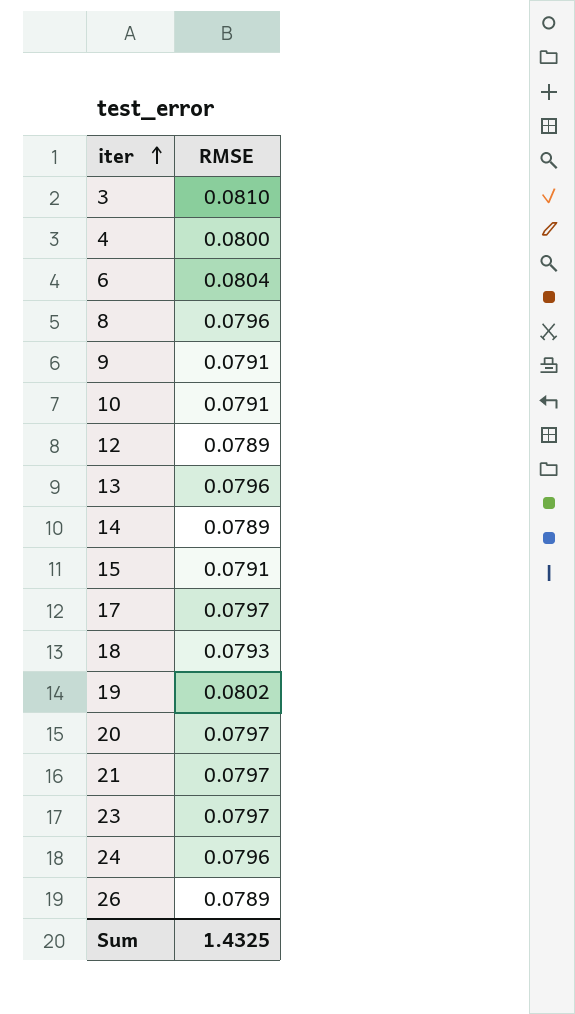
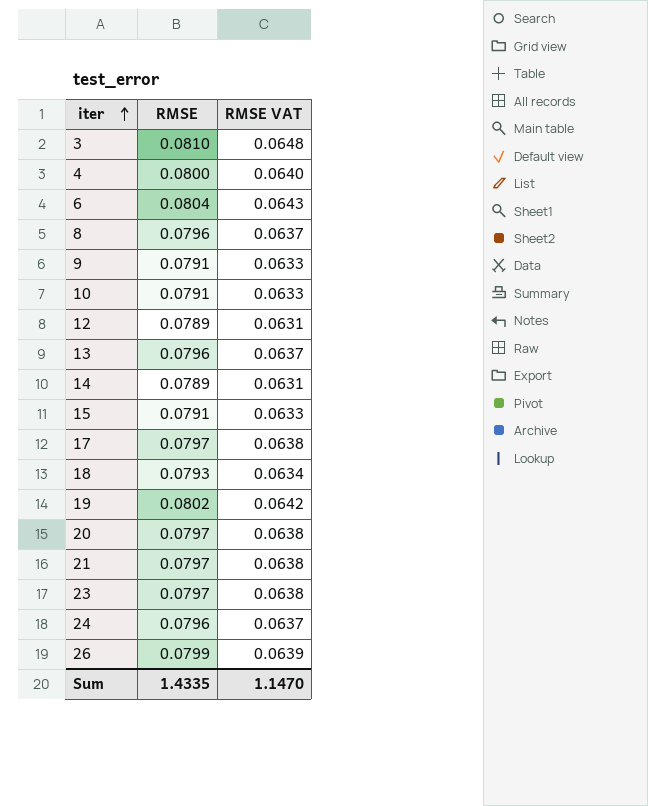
column RMSE VAT | formula: none -> [RMSE] * 0.8
26 | RMSE: 0.0789 -> 0.0799
Sum | RMSE: 1.4325 -> 1.4335

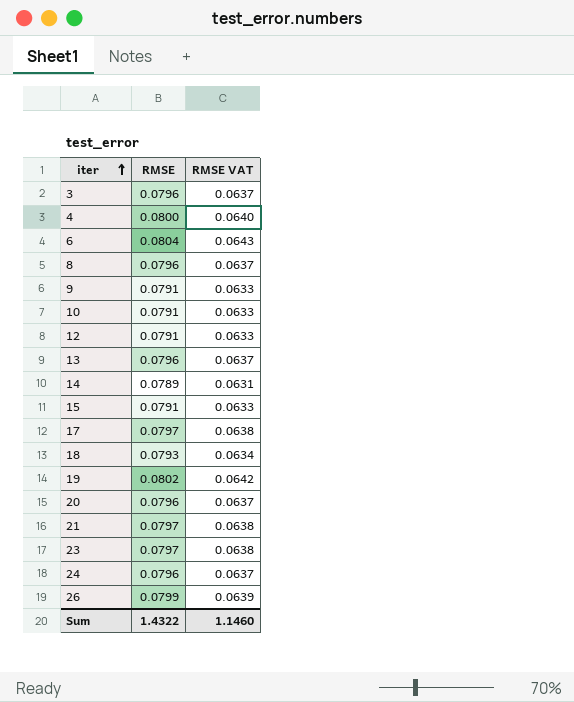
3 | RMSE: 0.0810 -> 0.0796
3 | RMSE VAT: 0.0648 -> 0.0637
12 | RMSE: 0.0789 -> 0.0791
12 | RMSE VAT: 0.0631 -> 0.0633
20 | RMSE: 0.0797 -> 0.0796
20 | RMSE VAT: 0.0638 -> 0.0637
Sum | RMSE: 1.4335 -> 1.4322
Sum | RMSE VAT: 1.1470 -> 1.1460

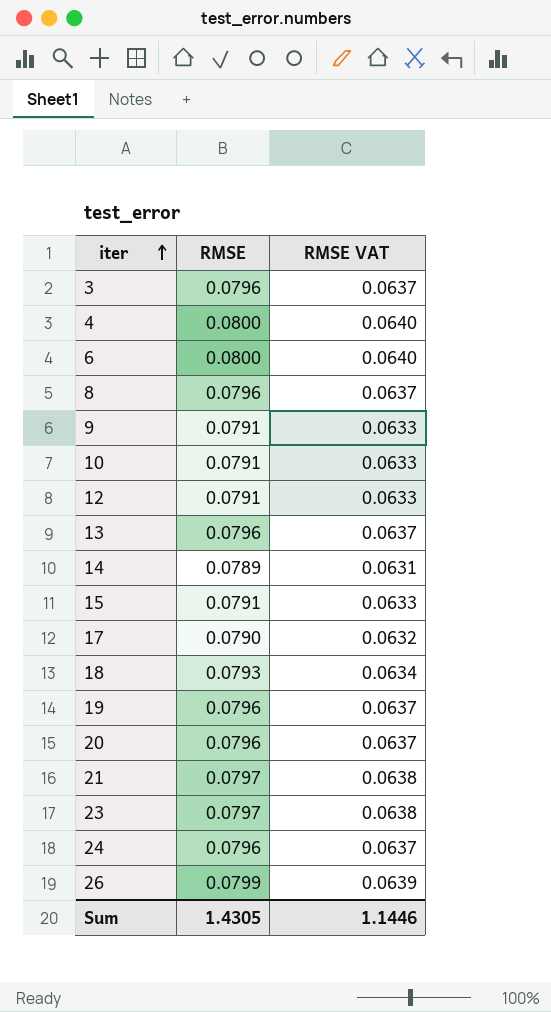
6 | RMSE: 0.0804 -> 0.0800
6 | RMSE VAT: 0.0643 -> 0.0640
17 | RMSE: 0.0797 -> 0.0790
17 | RMSE VAT: 0.0638 -> 0.0632
19 | RMSE: 0.0802 -> 0.0796
19 | RMSE VAT: 0.0642 -> 0.0637
Sum | RMSE: 1.4322 -> 1.4305
Sum | RMSE VAT: 1.1460 -> 1.1446

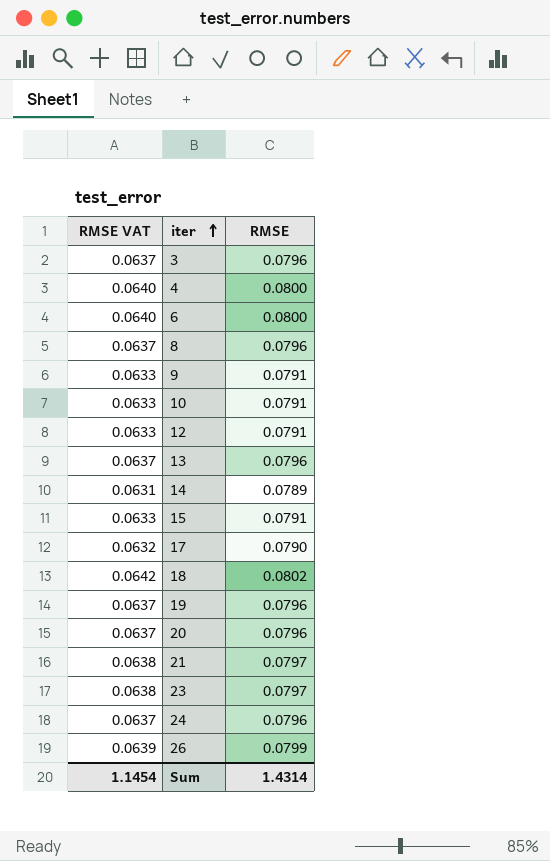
column RMSE VAT | position: 3 -> 1
18 | RMSE VAT: 0.0634 -> 0.0642
18 | RMSE: 0.0793 -> 0.0802
Sum | RMSE VAT: 1.1446 -> 1.1454
Sum | RMSE: 1.4305 -> 1.4314

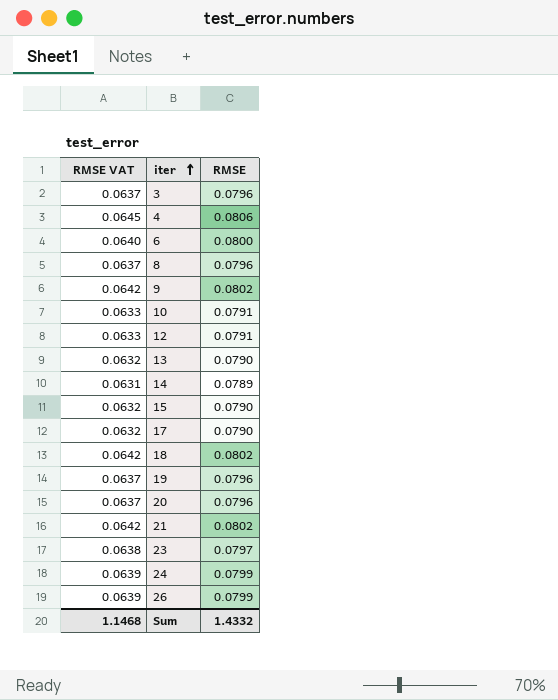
4 | RMSE VAT: 0.0640 -> 0.0645
4 | RMSE: 0.0800 -> 0.0806
9 | RMSE VAT: 0.0633 -> 0.0642
9 | RMSE: 0.0791 -> 0.0802
13 | RMSE VAT: 0.0637 -> 0.0632
13 | RMSE: 0.0796 -> 0.0790
15 | RMSE VAT: 0.0633 -> 0.0632
15 | RMSE: 0.0791 -> 0.0790
21 | RMSE VAT: 0.0638 -> 0.0642
21 | RMSE: 0.0797 -> 0.0802
24 | RMSE VAT: 0.0637 -> 0.0639
24 | RMSE: 0.0796 -> 0.0799
Sum | RMSE VAT: 1.1454 -> 1.1468
Sum | RMSE: 1.4314 -> 1.4332

